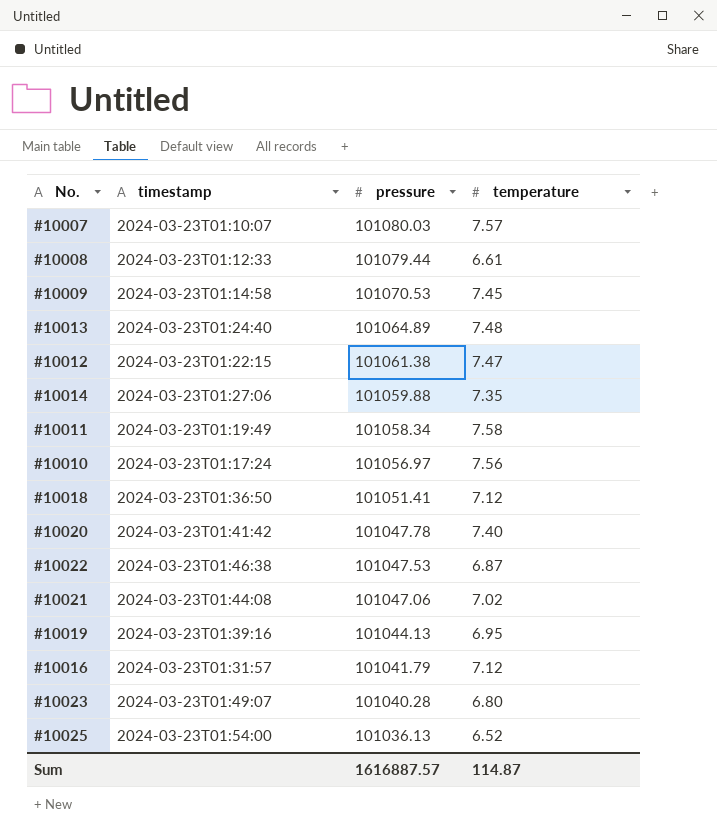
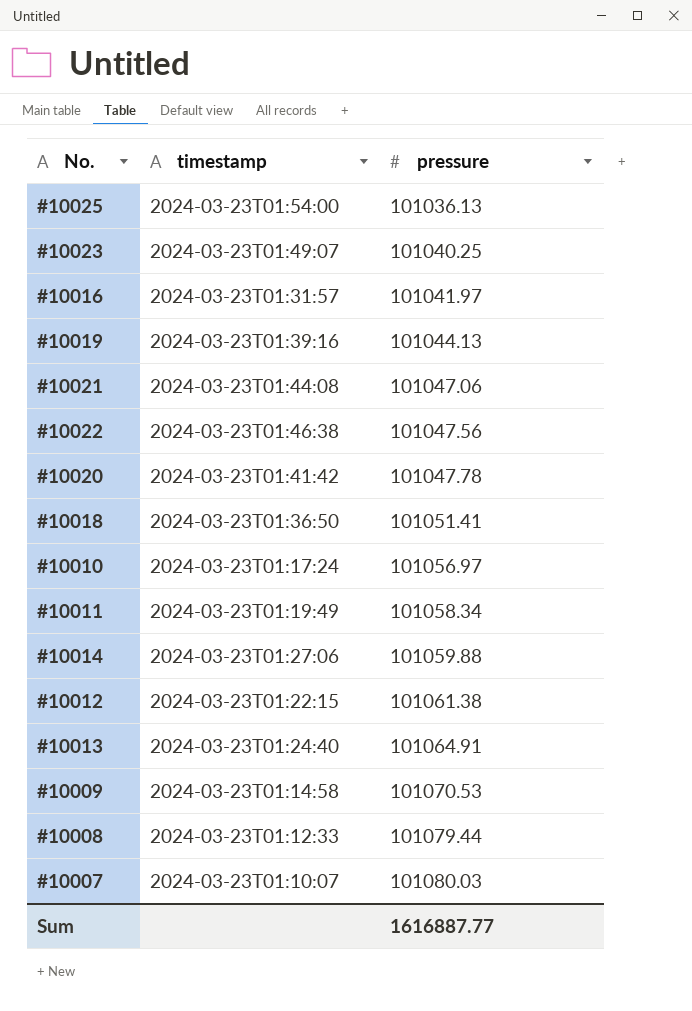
row order: pressure descending -> pressure ascending
column temperature | position: 4 -> none
#10023 | pressure: 101040.28 -> 101040.25
#10016 | pressure: 101041.79 -> 101041.97
#10022 | pressure: 101047.53 -> 101047.56
#10013 | pressure: 101064.89 -> 101064.91
Sum | pressure: 1616887.57 -> 1616887.77

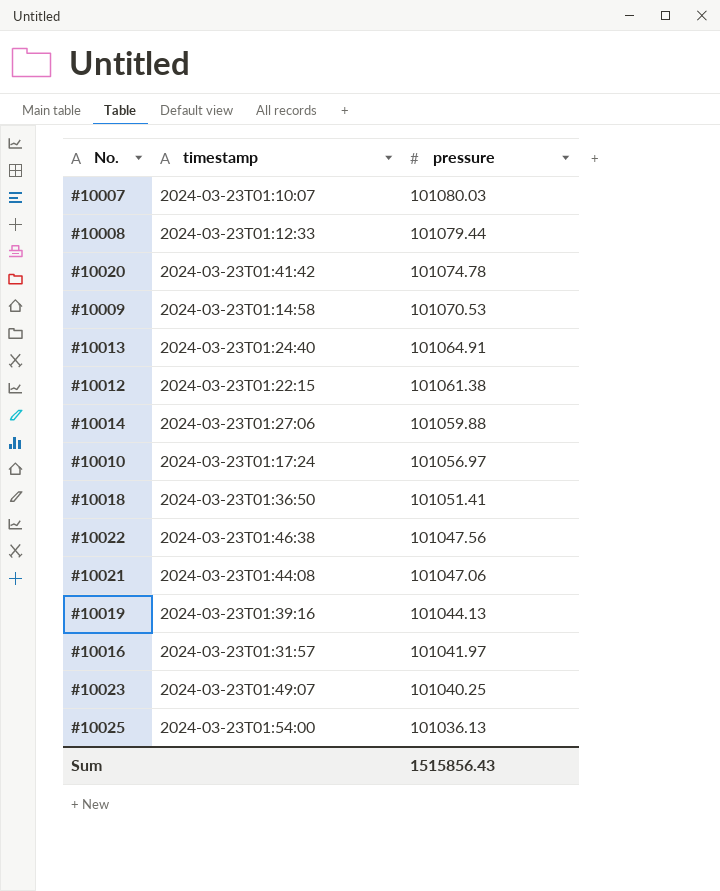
row order: pressure ascending -> pressure descending
row #10011: 2024-03-23T01:19:49 | 101058.34 -> none
#10020 | pressure: 101047.78 -> 101074.78
Sum | pressure: 1616887.77 -> 1515856.43

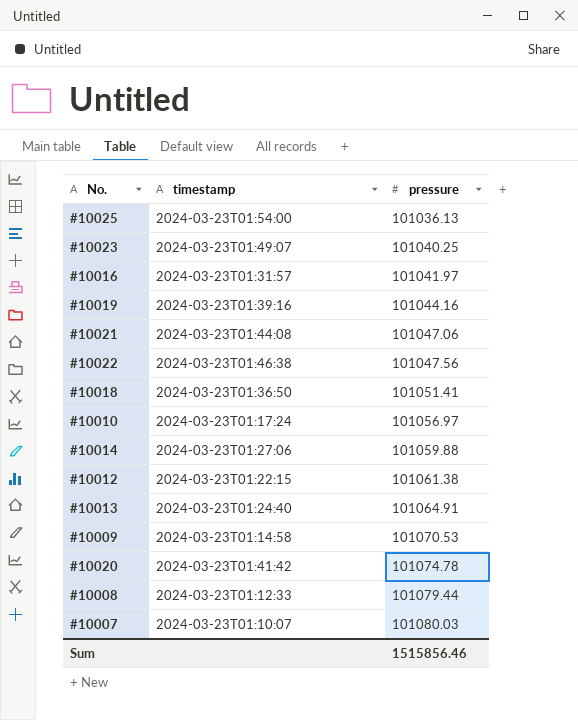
row order: pressure descending -> pressure ascending
#10019 | pressure: 101044.13 -> 101044.16
Sum | pressure: 1515856.43 -> 1515856.46

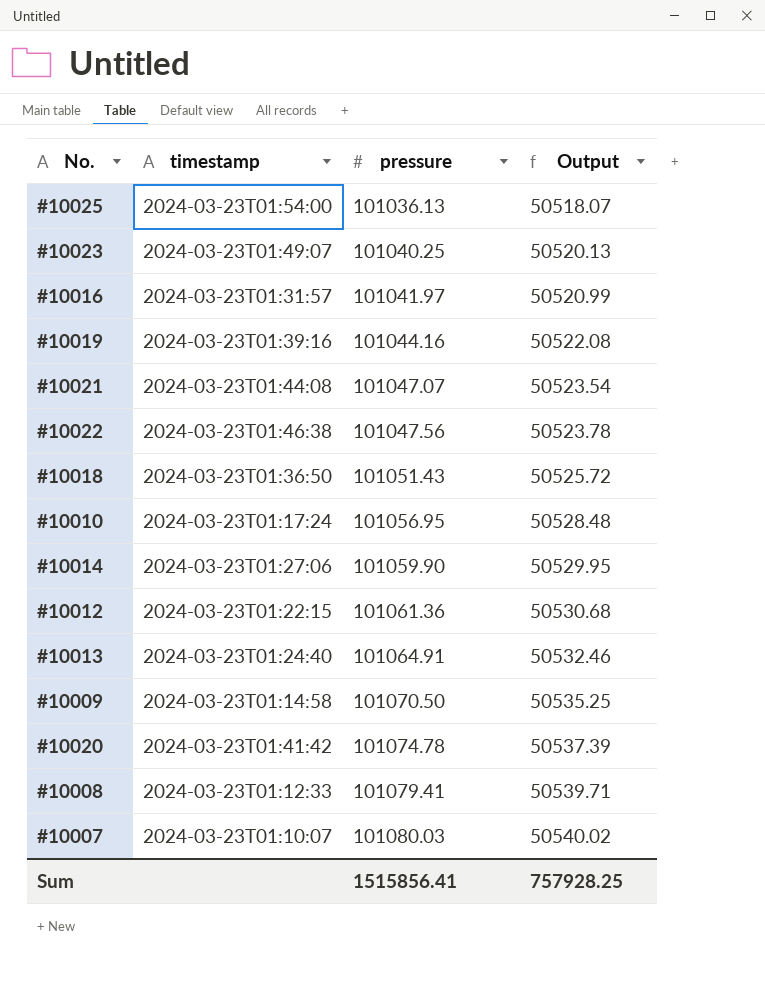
column Output | formula: none -> [pressure] * 0.5
#10021 | pressure: 101047.06 -> 101047.07
#10018 | pressure: 101051.41 -> 101051.43
#10010 | pressure: 101056.97 -> 101056.95
#10014 | pressure: 101059.88 -> 101059.90
#10012 | pressure: 101061.38 -> 101061.36
#10009 | pressure: 101070.53 -> 101070.50
#10008 | pressure: 101079.44 -> 101079.41
Sum | pressure: 1515856.46 -> 1515856.41

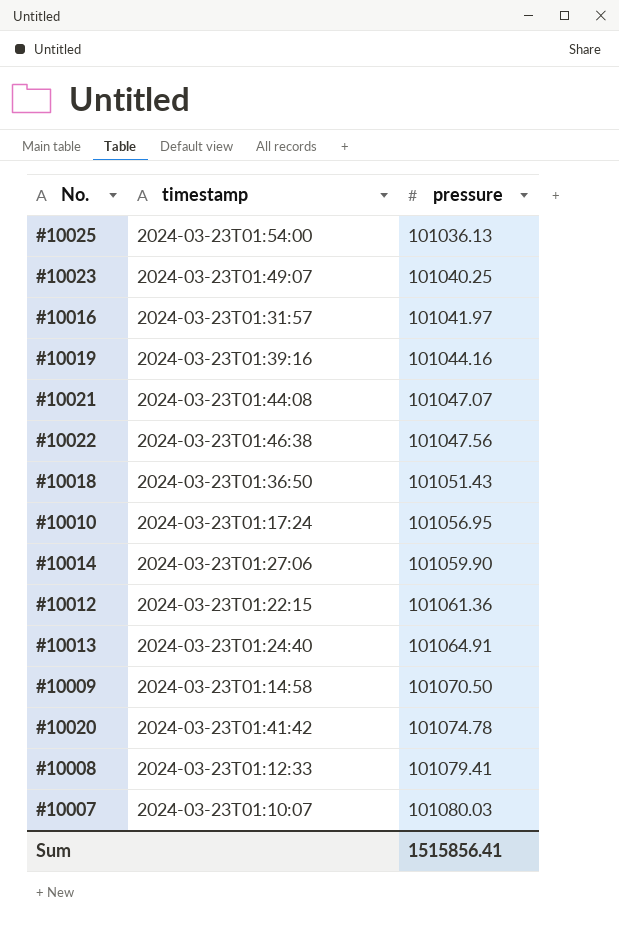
column Output | formula: [pressure] * 0.5 -> none

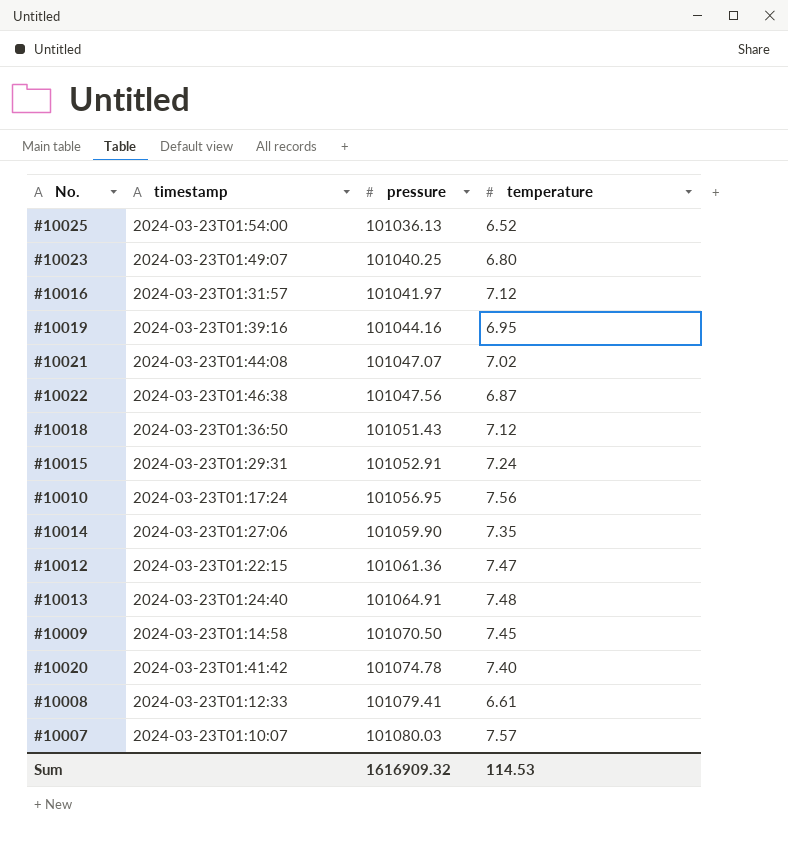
column temperature | position: none -> 4
row #10015: none -> 2024-03-23T01:29:31 | 101052.91 | 7.24
Sum | pressure: 1515856.41 -> 1616909.32

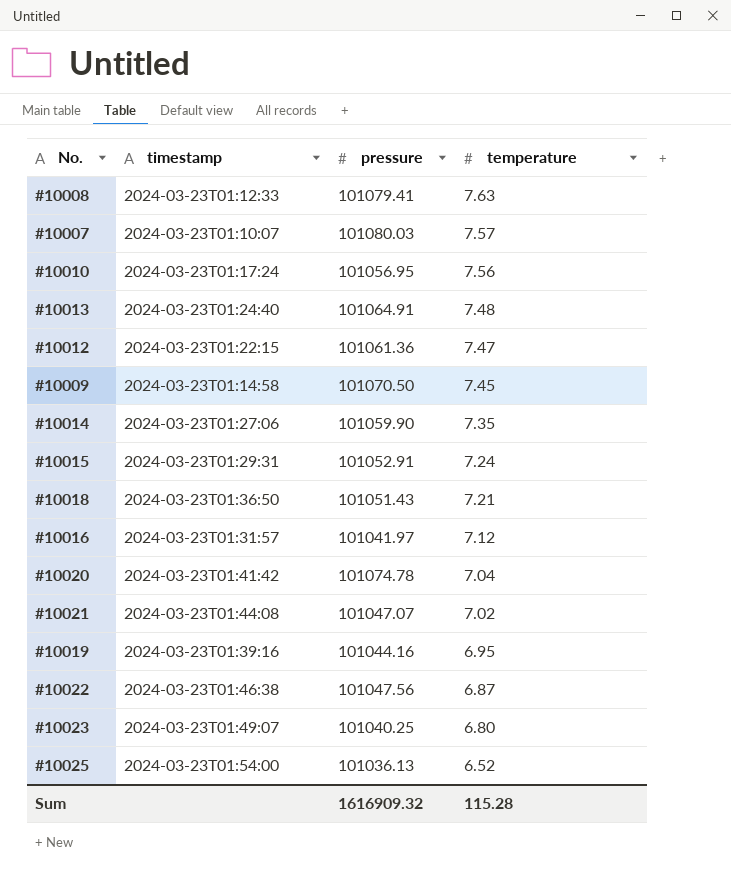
row order: pressure ascending -> temperature descending
#10008 | temperature: 6.61 -> 7.63
#10018 | temperature: 7.12 -> 7.21
#10020 | temperature: 7.40 -> 7.04
Sum | temperature: 114.53 -> 115.28

